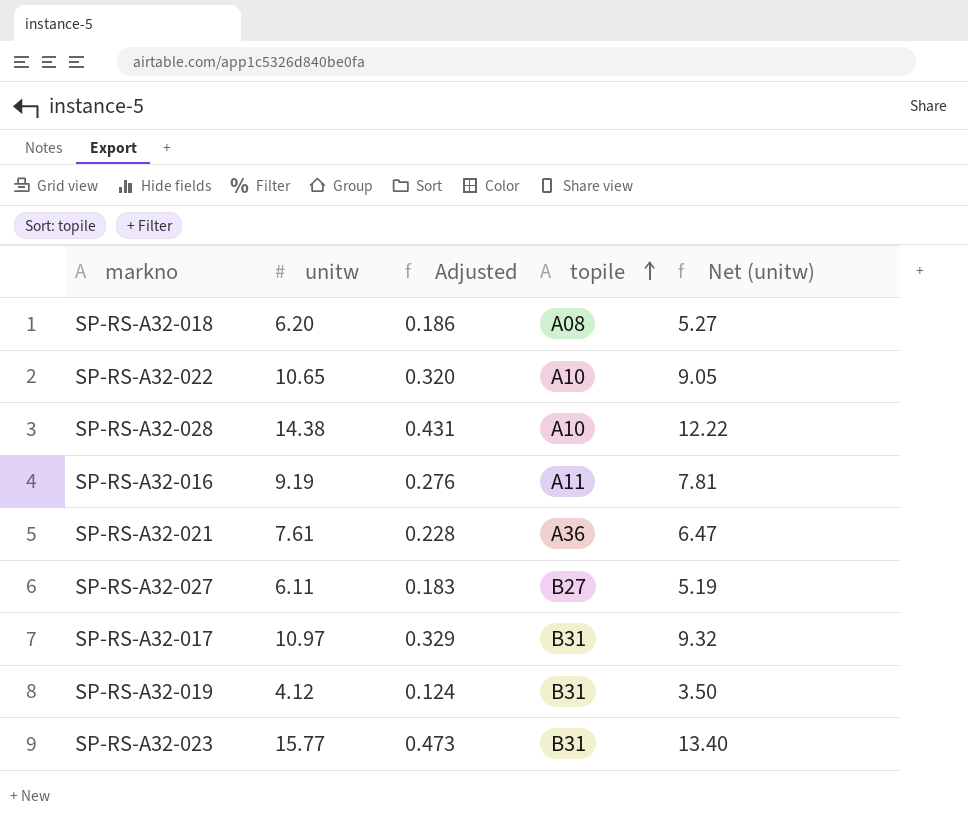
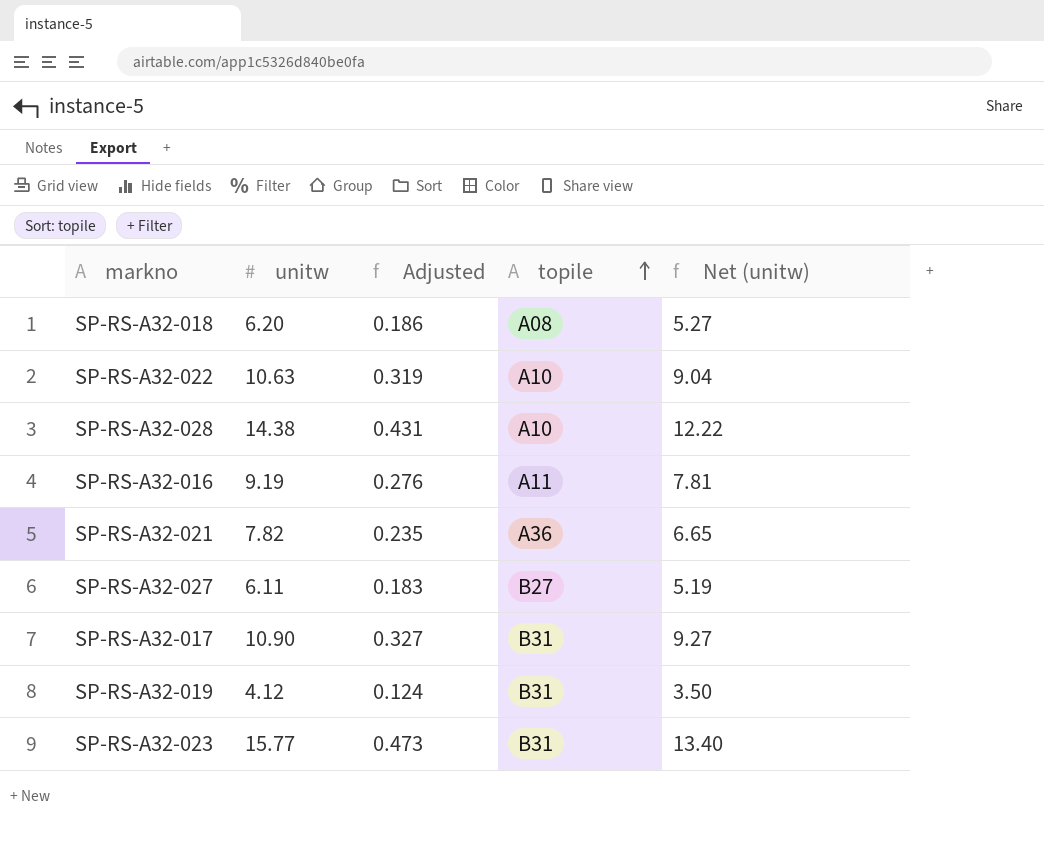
SP-RS-A32-022 | unitw: 10.65 -> 10.63
SP-RS-A32-022 | Adjusted: 0.320 -> 0.319
SP-RS-A32-022 | Net (unitw): 9.05 -> 9.04
SP-RS-A32-021 | unitw: 7.61 -> 7.82
SP-RS-A32-021 | Adjusted: 0.228 -> 0.235
SP-RS-A32-021 | Net (unitw): 6.47 -> 6.65
SP-RS-A32-017 | unitw: 10.97 -> 10.90
SP-RS-A32-017 | Adjusted: 0.329 -> 0.327
SP-RS-A32-017 | Net (unitw): 9.32 -> 9.27

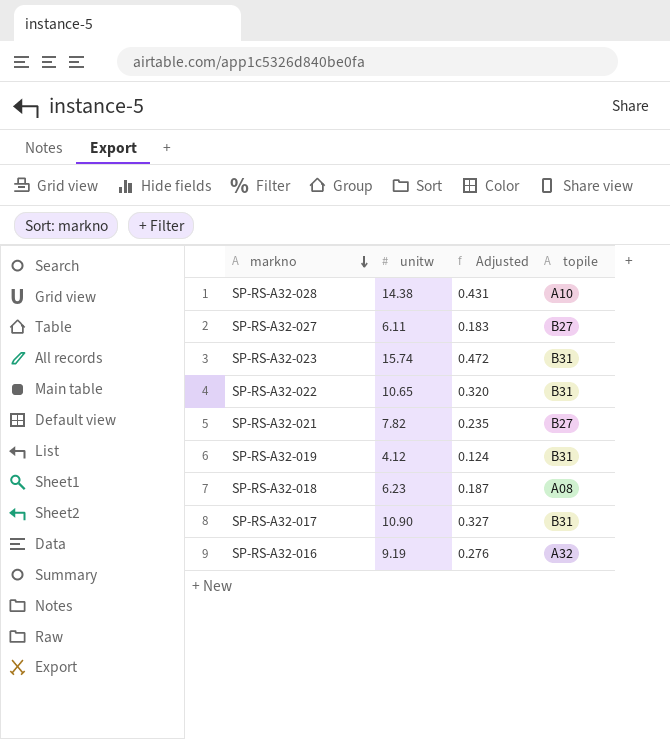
row order: topile ascending -> markno descending
column Net (unitw) | formula: [unitw] * 0.85 -> none
SP-RS-A32-023 | unitw: 15.77 -> 15.74
SP-RS-A32-023 | Adjusted: 0.473 -> 0.472
SP-RS-A32-022 | unitw: 10.63 -> 10.65
SP-RS-A32-022 | Adjusted: 0.319 -> 0.320
SP-RS-A32-022 | topile: A10 -> B31
SP-RS-A32-021 | topile: A36 -> B27
SP-RS-A32-018 | unitw: 6.20 -> 6.23
SP-RS-A32-018 | Adjusted: 0.186 -> 0.187
SP-RS-A32-016 | topile: A11 -> A32

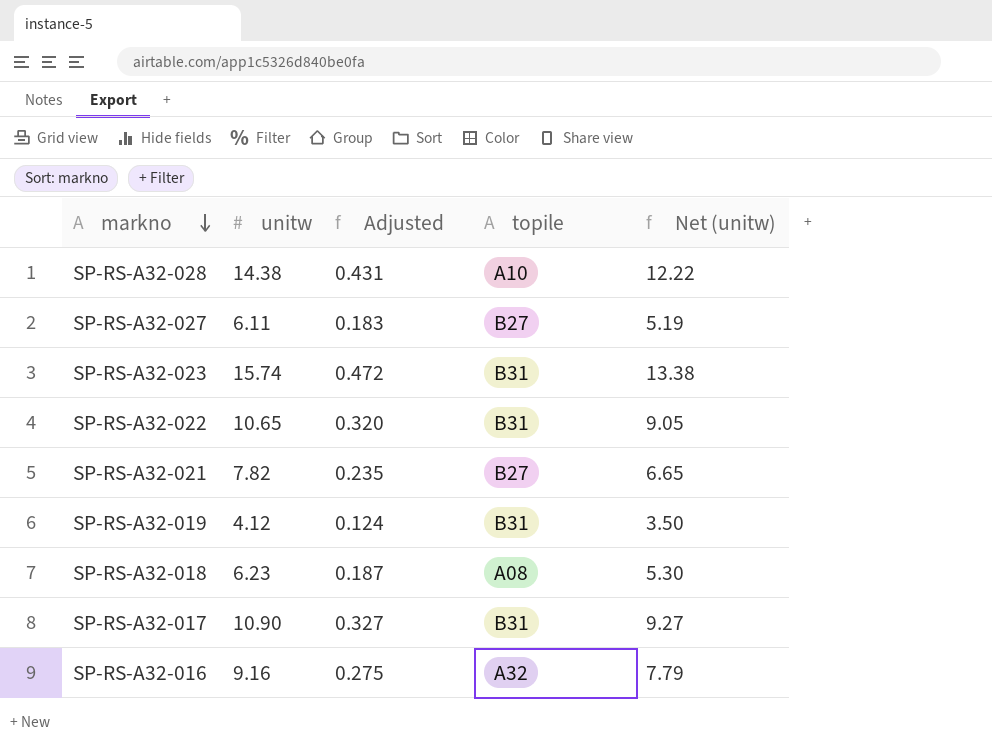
column Net (unitw) | formula: none -> [unitw] * 0.85
SP-RS-A32-016 | unitw: 9.19 -> 9.16
SP-RS-A32-016 | Adjusted: 0.276 -> 0.275

